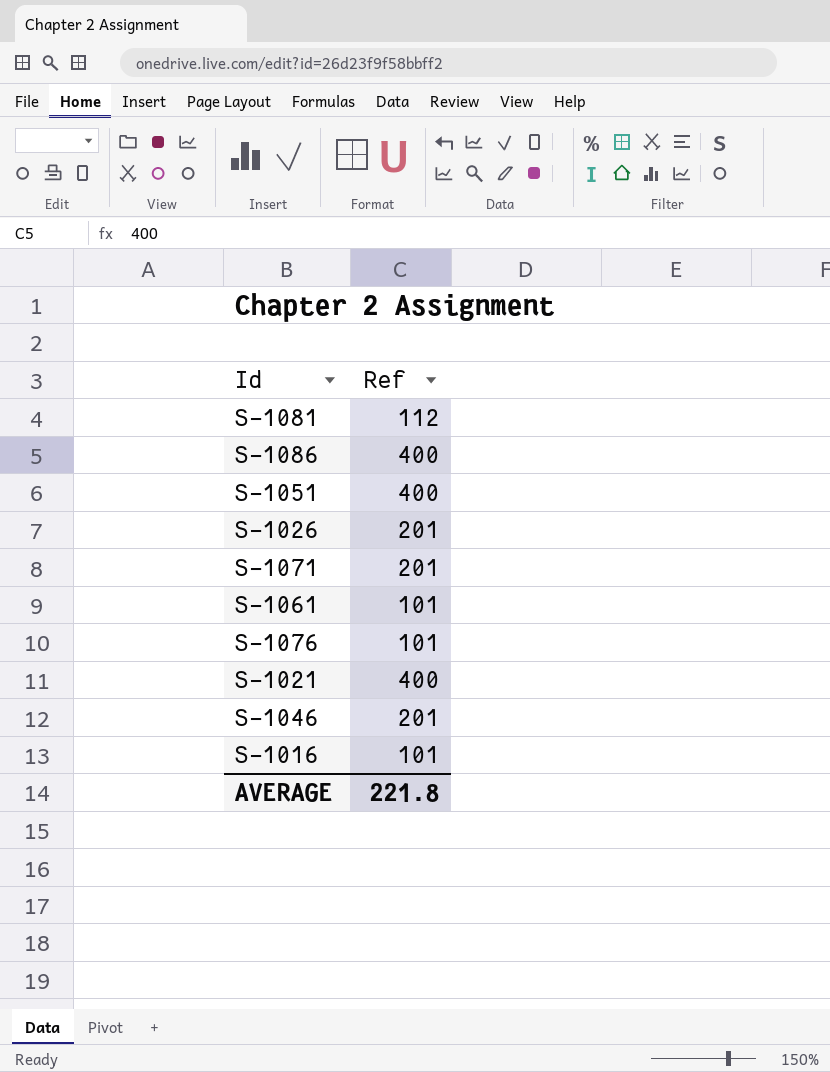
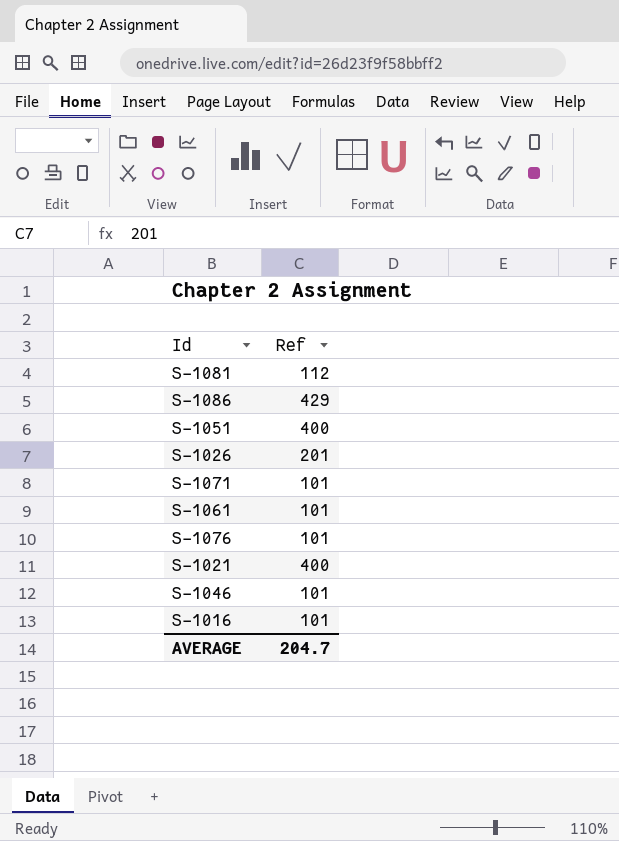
S-1086 | Ref: 400 -> 429
S-1071 | Ref: 201 -> 101
S-1046 | Ref: 201 -> 101
AVERAGE | Ref: 221.8 -> 204.7

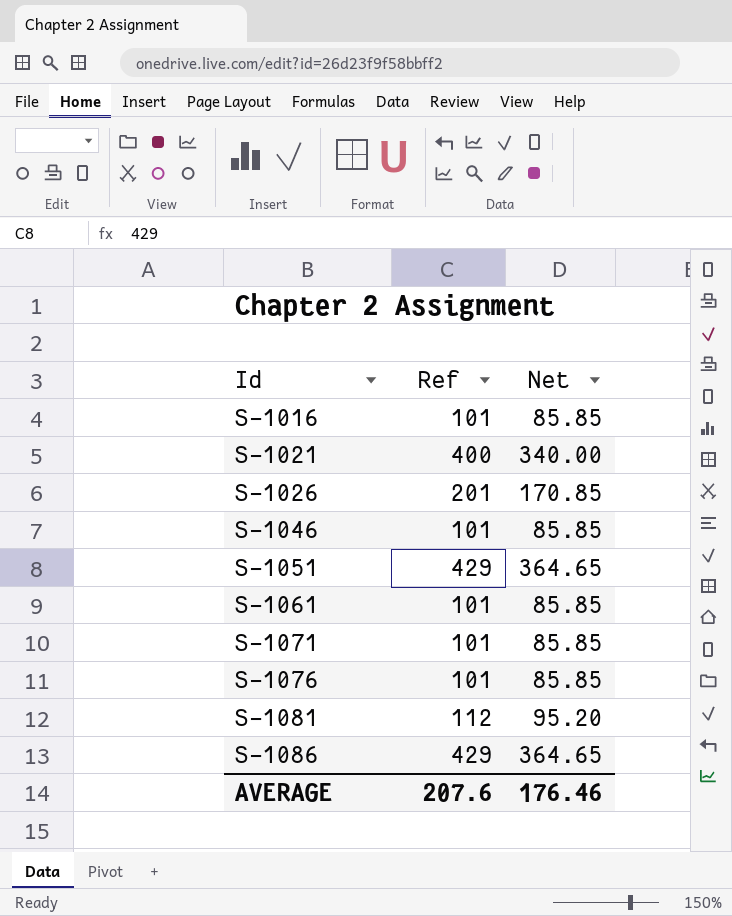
row order: none -> Id ascending
column Net | formula: none -> [Ref] * 0.85
S-1051 | Ref: 400 -> 429
AVERAGE | Ref: 204.7 -> 207.6

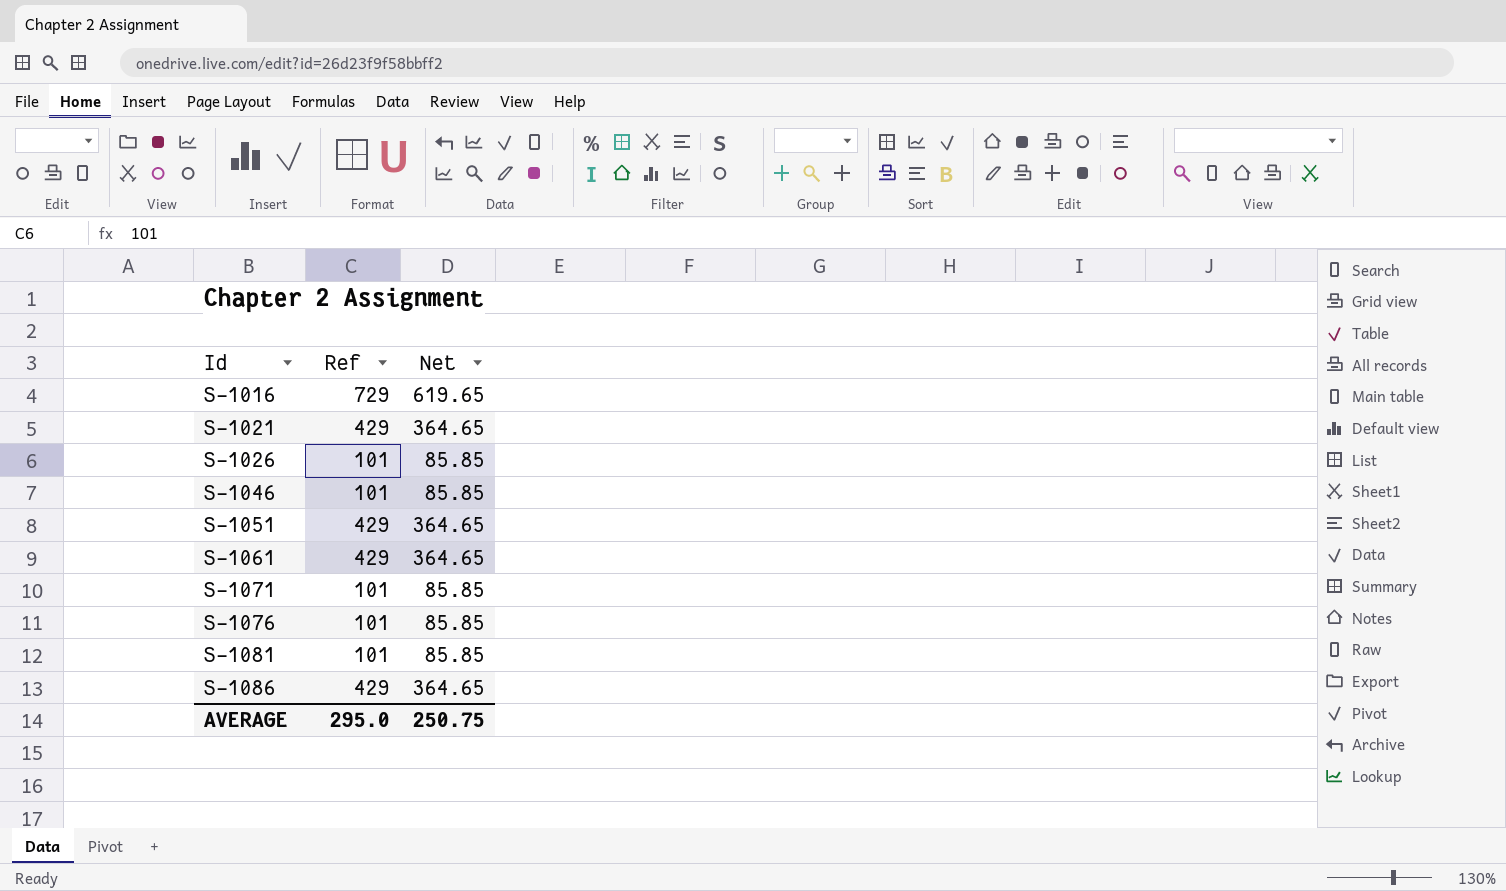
S-1016 | Ref: 101 -> 729
S-1016 | Net: 85.85 -> 619.65
S-1021 | Ref: 400 -> 429
S-1021 | Net: 340.00 -> 364.65
S-1026 | Ref: 201 -> 101
S-1026 | Net: 170.85 -> 85.85
S-1061 | Ref: 101 -> 429
S-1061 | Net: 85.85 -> 364.65
S-1081 | Ref: 112 -> 101
S-1081 | Net: 95.20 -> 85.85
AVERAGE | Ref: 207.6 -> 295.0
AVERAGE | Net: 176.46 -> 250.75

